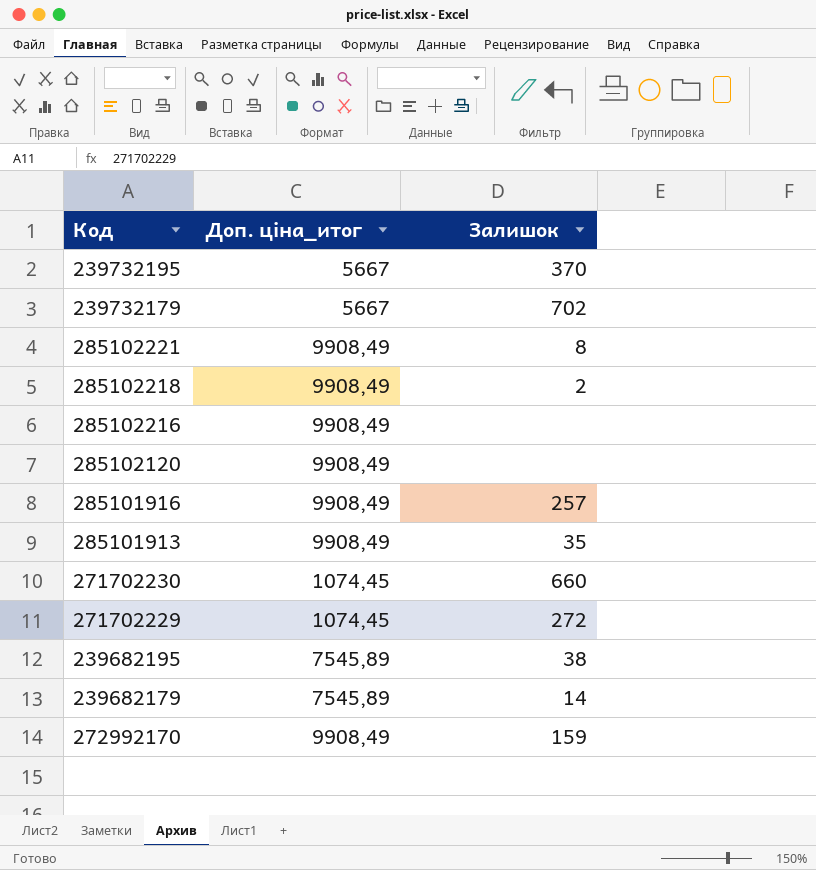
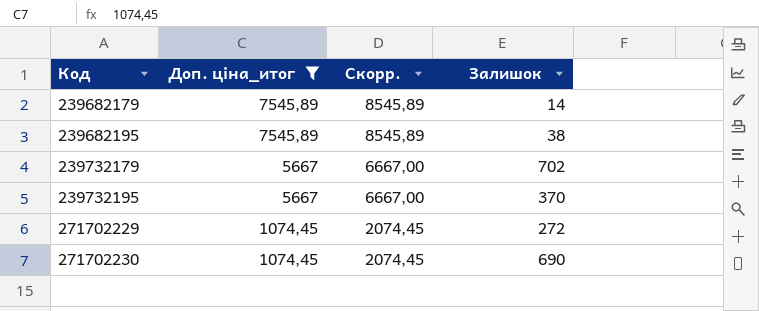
filter: none -> Доп. ціна_итог != 9908,49
row order: none -> Код ascending
column Скорр. | formula: none -> [Доп. ціна_итог] + 1000
271702230 | Залишок: 660 -> 690

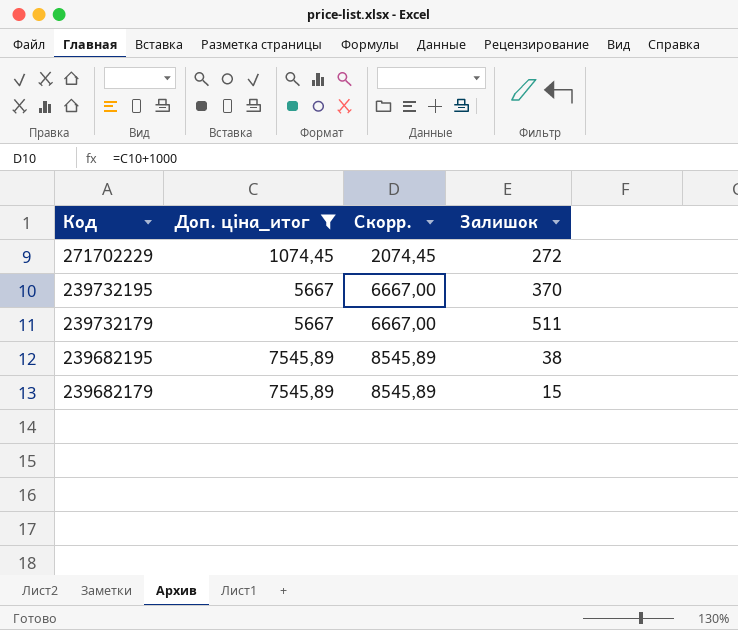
row order: Код ascending -> Код descending
row 271702230: 1074,45 | 2074,45 | 690 -> none
239732179 | Залишок: 702 -> 511
239682179 | Залишок: 14 -> 15

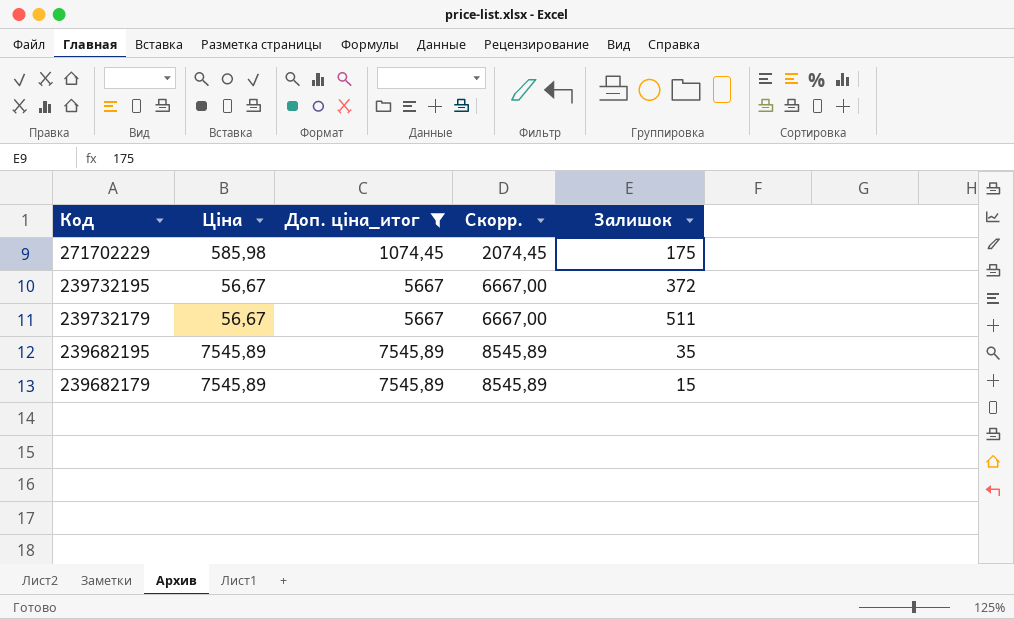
column Ціна | position: none -> 2
271702229 | Залишок: 272 -> 175
239732195 | Залишок: 370 -> 372
239682195 | Залишок: 38 -> 35

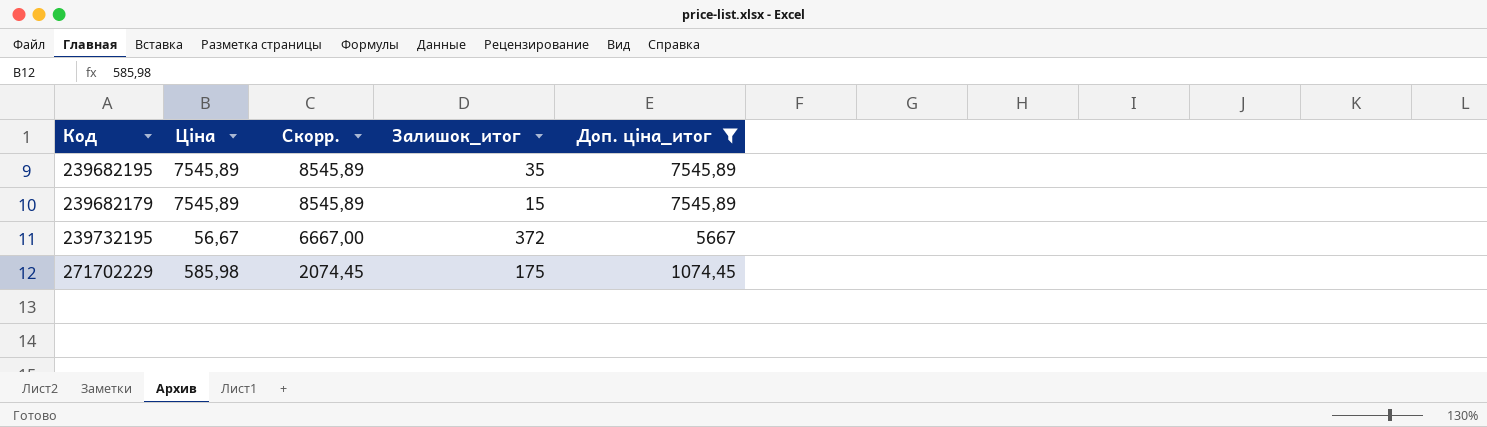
row order: Код descending -> Скорр. descending
column name: Залишок -> Залишок_итог
column Доп. ціна_итог | position: 3 -> 5
row 239732179: 56,67 | 5667 | 6667,00 | 511 -> none

